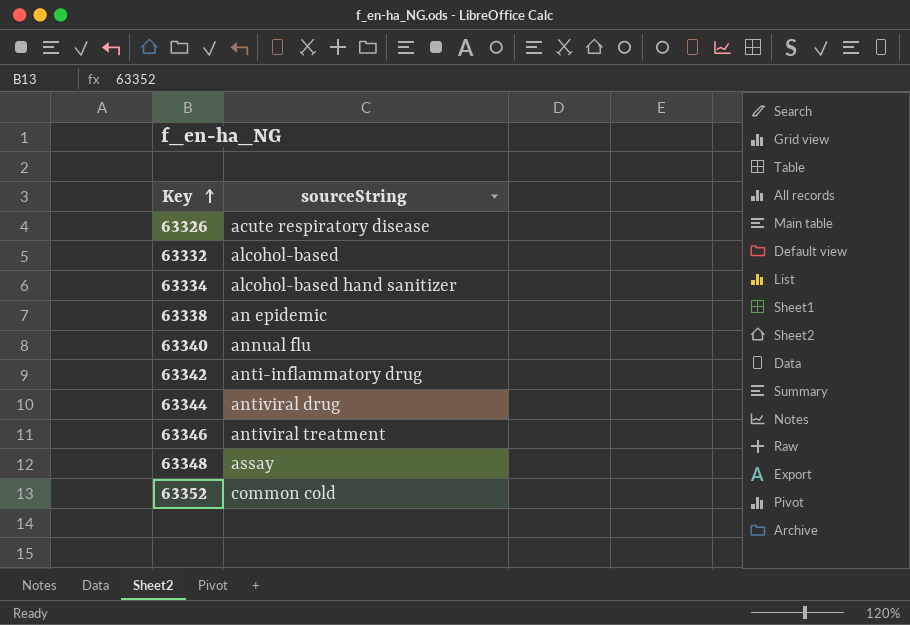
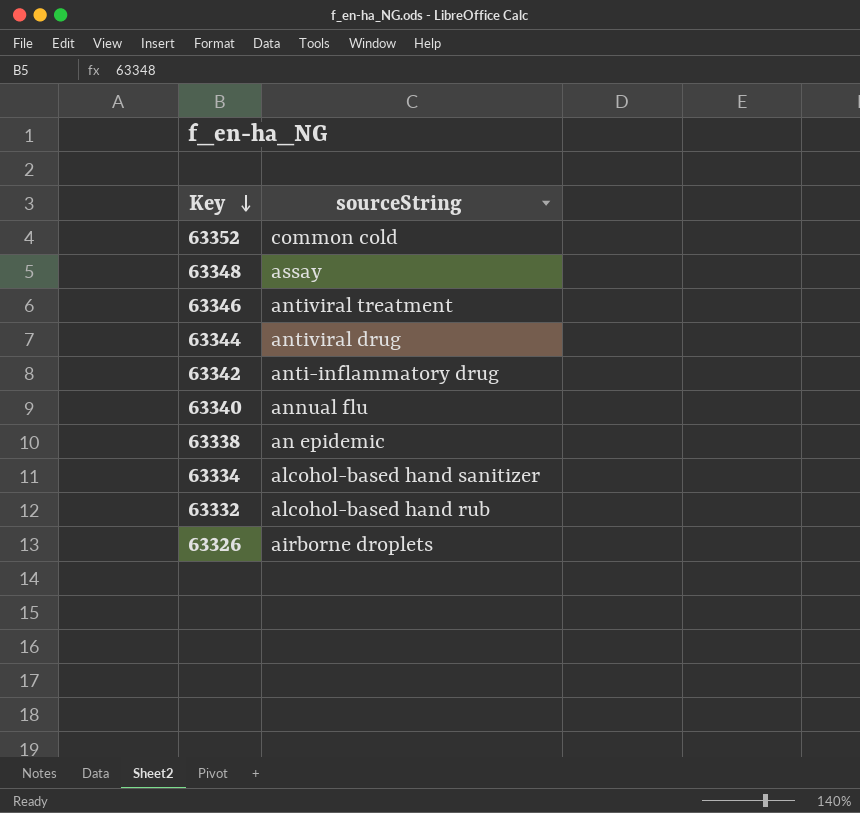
row order: Key ascending -> Key descending
63332 | sourceString: alcohol-based -> alcohol-based hand rub
63326 | sourceString: acute respiratory disease -> airborne droplets

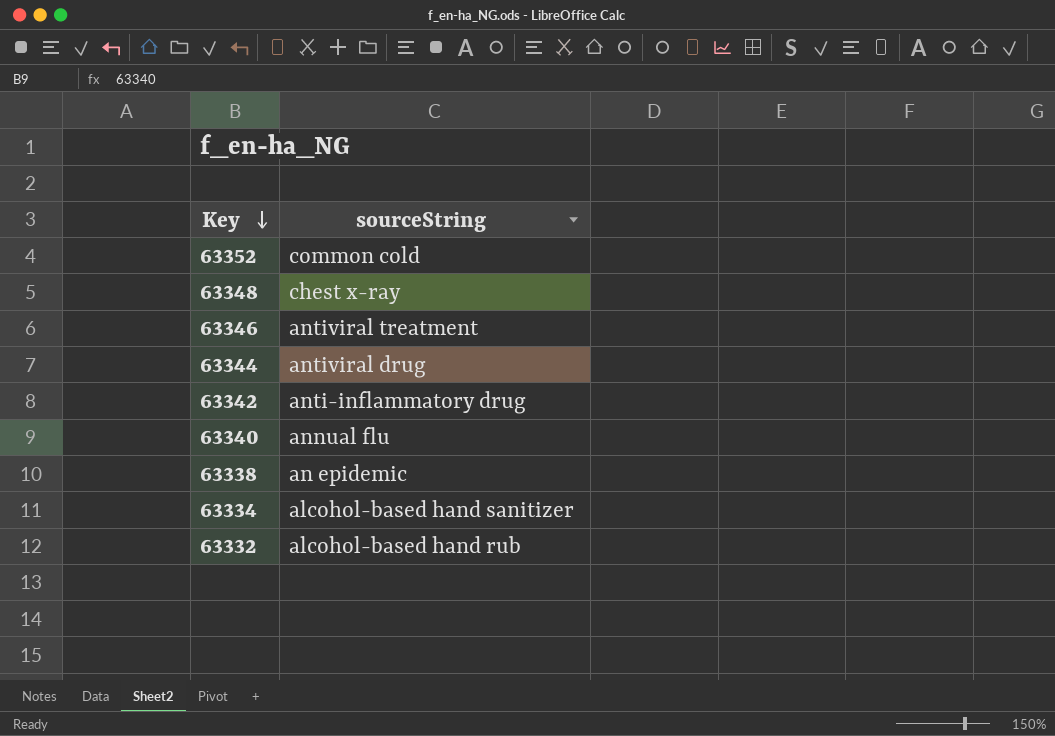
row 63326: airborne droplets -> none
63348 | sourceString: assay -> chest x-ray

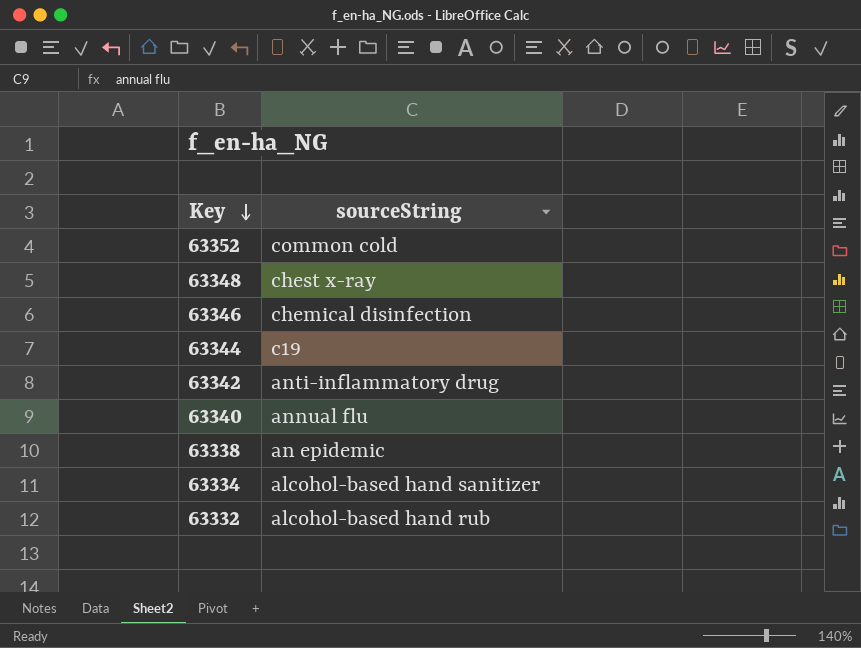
63346 | sourceString: antiviral treatment -> chemical disinfection
63344 | sourceString: antiviral drug -> c19

